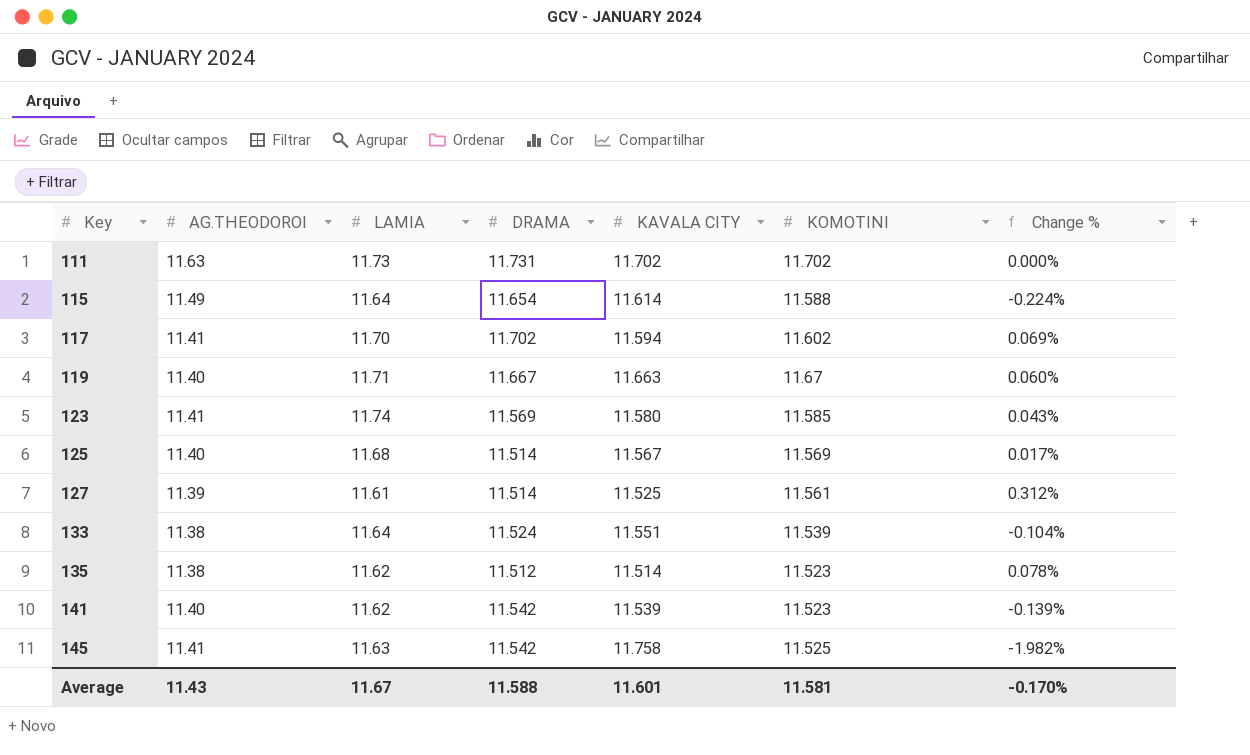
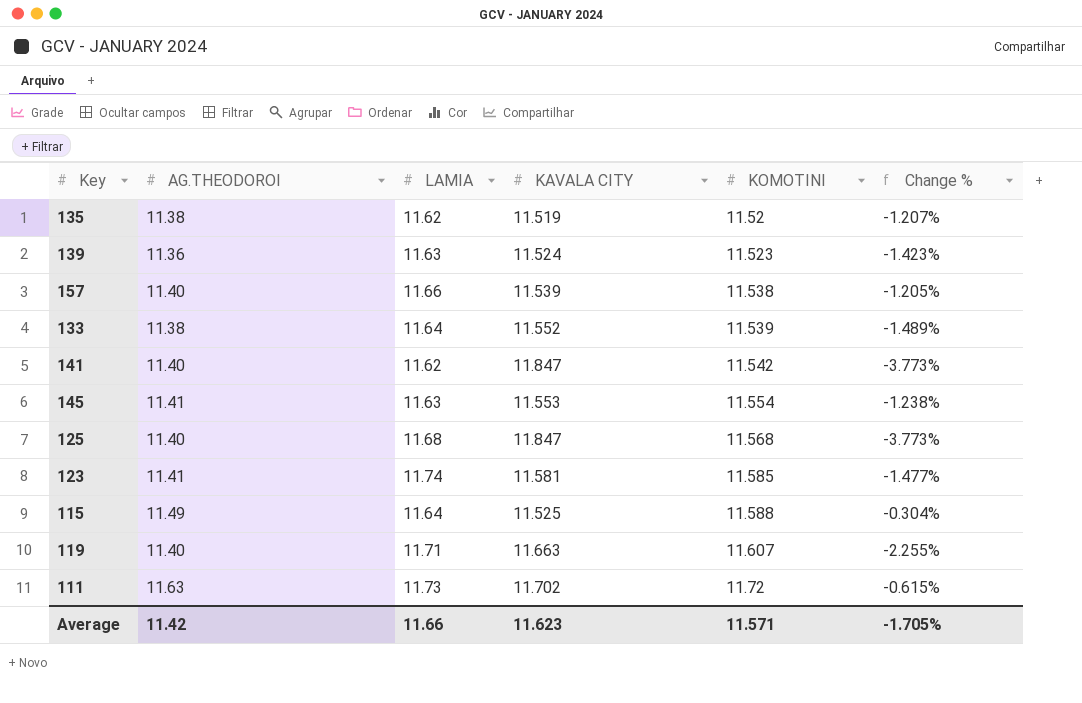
row order: Key ascending -> KOMOTINI ascending
column DRAMA | position: 4 -> none
column Change % | formula: ([KOMOTINI] - [KAVALA CITY]) / [KAVALA CITY] -> ([AG.THEODOROI] - [KAVALA CITY]) / [KAVALA CITY]
row 117: 11.41 | 11.70 | 11.702 | 11.594 | 11.602 | 0.069% -> none
row 127: 11.39 | 11.61 | 11.514 | 11.525 | 11.561 | 0.312% -> none
135 | KAVALA CITY: 11.514 -> 11.519
135 | KOMOTINI: 11.523 -> 11.52
row 139: none -> 11.36 | 11.63 | 11.524 | 11.523 | -1.423%
row 157: none -> 11.40 | 11.66 | 11.539 | 11.538 | -1.205%
133 | KAVALA CITY: 11.551 -> 11.552
141 | KAVALA CITY: 11.539 -> 11.847
141 | KOMOTINI: 11.523 -> 11.542
145 | KAVALA CITY: 11.758 -> 11.553
145 | KOMOTINI: 11.525 -> 11.554
125 | KAVALA CITY: 11.567 -> 11.847
125 | KOMOTINI: 11.569 -> 11.568
123 | KAVALA CITY: 11.580 -> 11.581
115 | KAVALA CITY: 11.614 -> 11.525
119 | KOMOTINI: 11.67 -> 11.607
111 | KOMOTINI: 11.702 -> 11.72
Average | AG.THEODOROI: 11.43 -> 11.42
Average | LAMIA: 11.67 -> 11.66
Average | KAVALA CITY: 11.601 -> 11.623
Average | KOMOTINI: 11.581 -> 11.571
Average | Change %: -0.170% -> -1.705%

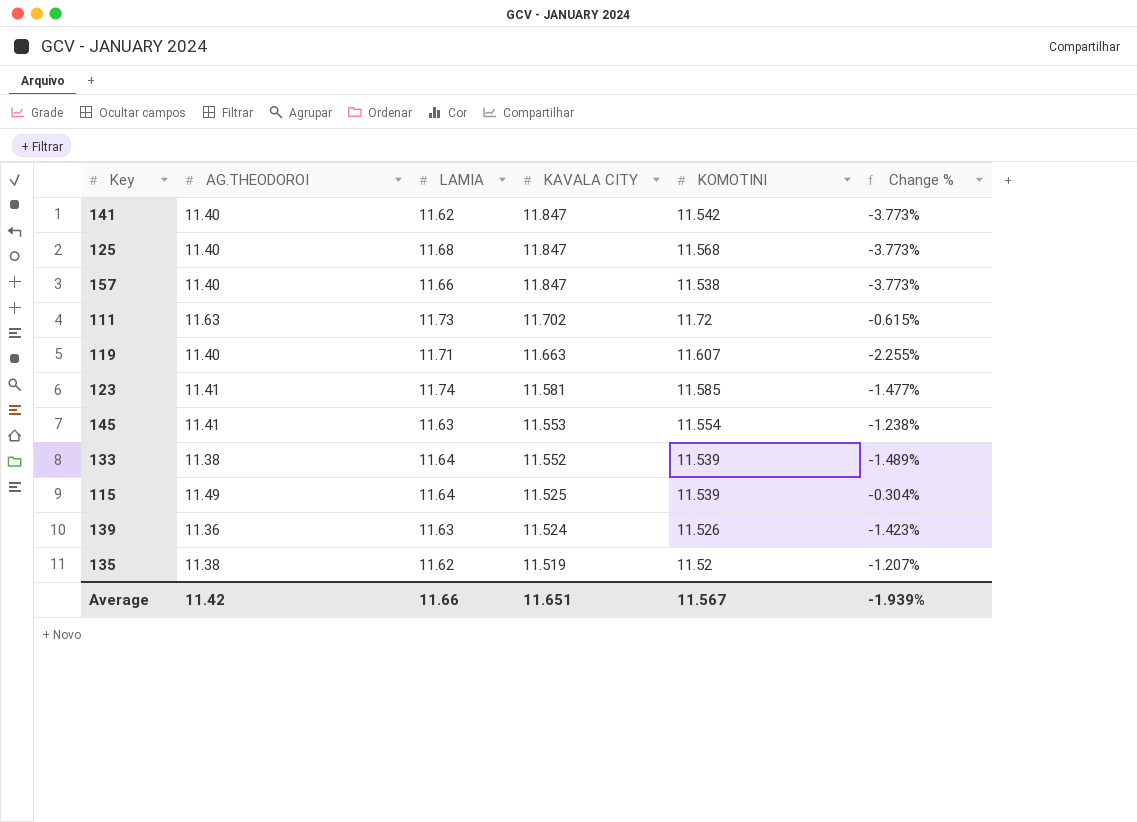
row order: KOMOTINI ascending -> KAVALA CITY descending
157 | KAVALA CITY: 11.539 -> 11.847
157 | Change %: -1.205% -> -3.773%
115 | KOMOTINI: 11.588 -> 11.539
139 | KOMOTINI: 11.523 -> 11.526
Average | KAVALA CITY: 11.623 -> 11.651
Average | KOMOTINI: 11.571 -> 11.567
Average | Change %: -1.705% -> -1.939%

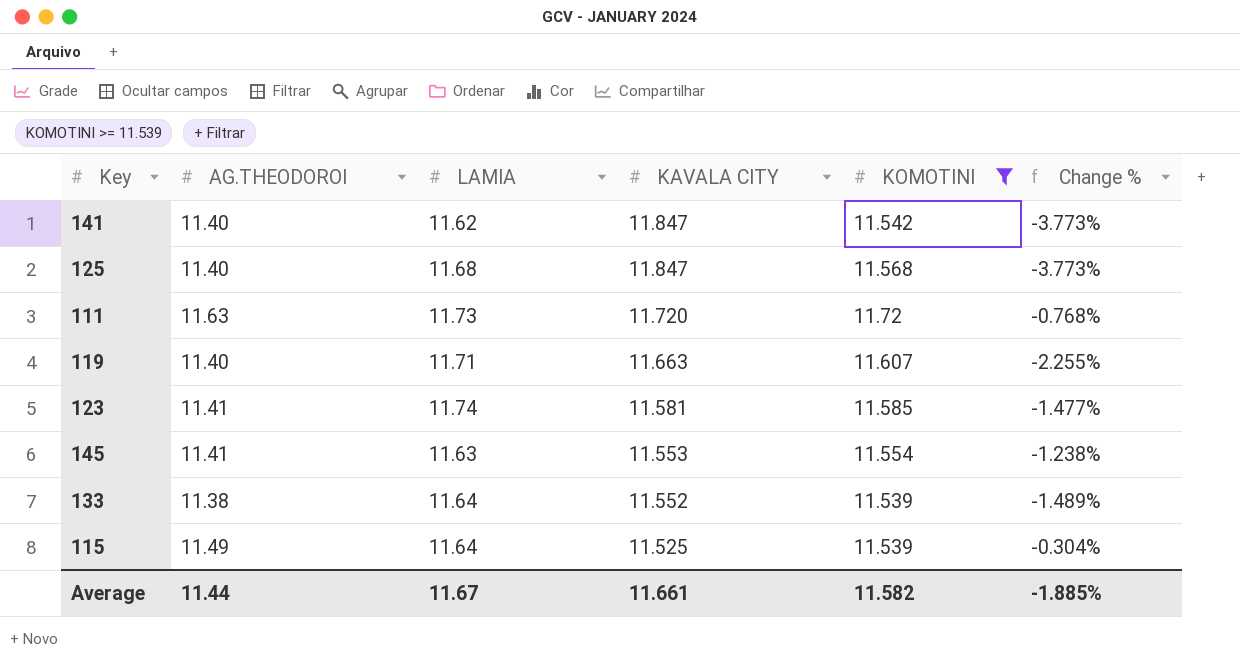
filter: none -> KOMOTINI >= 11.539
111 | KAVALA CITY: 11.702 -> 11.720
111 | Change %: -0.615% -> -0.768%
Average | AG.THEODOROI: 11.42 -> 11.44
Average | LAMIA: 11.66 -> 11.67
Average | KAVALA CITY: 11.651 -> 11.661
Average | KOMOTINI: 11.567 -> 11.582
Average | Change %: -1.939% -> -1.885%

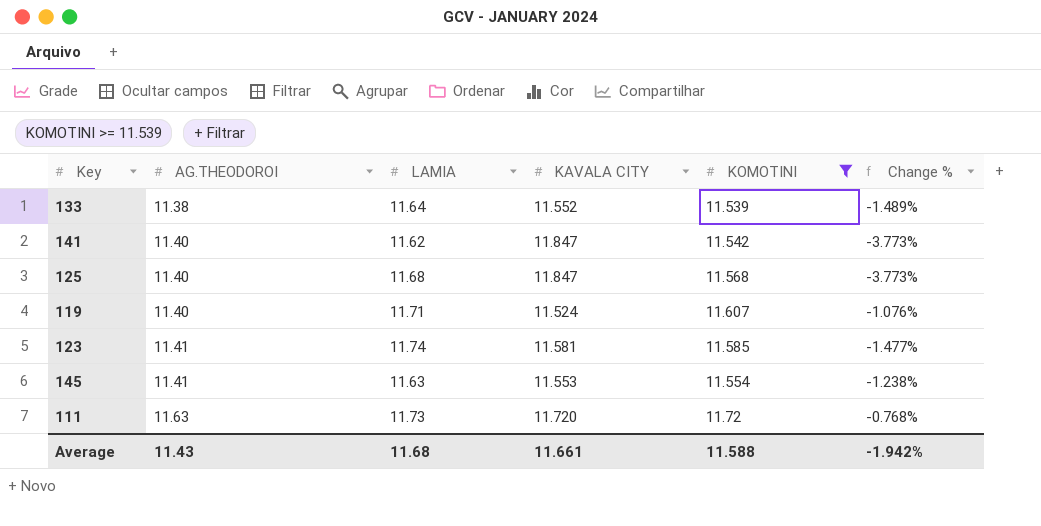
row order: KAVALA CITY descending -> AG.THEODOROI ascending
row 115: 11.49 | 11.64 | 11.525 | 11.539 | -0.304% -> none
119 | KAVALA CITY: 11.663 -> 11.524
119 | Change %: -2.255% -> -1.076%
Average | AG.THEODOROI: 11.44 -> 11.43
Average | LAMIA: 11.67 -> 11.68
Average | KOMOTINI: 11.582 -> 11.588
Average | Change %: -1.885% -> -1.942%

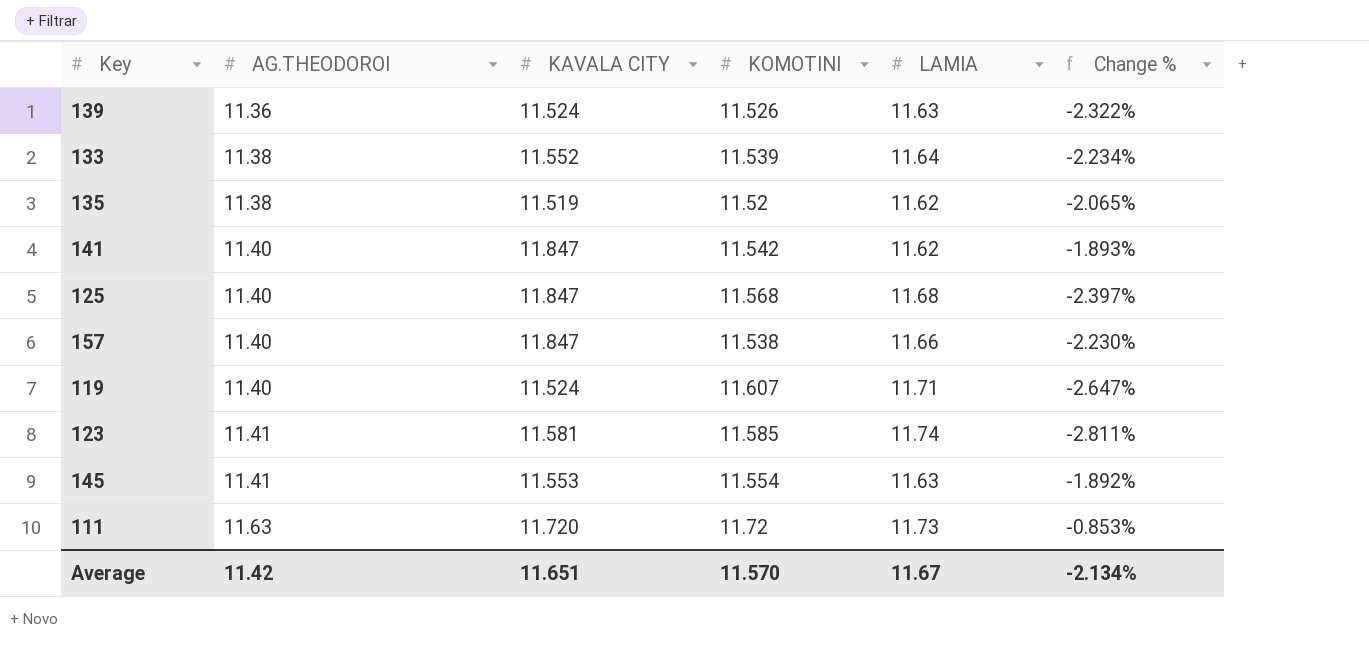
filter: KOMOTINI >= 11.539 -> none
column LAMIA | position: 3 -> 5
column Change % | formula: ([AG.THEODOROI] - [KAVALA CITY]) / [KAVALA CITY] -> ([AG.THEODOROI] - [LAMIA]) / [LAMIA]
Average | AG.THEODOROI: 11.43 -> 11.42
Average | KAVALA CITY: 11.661 -> 11.651
Average | KOMOTINI: 11.588 -> 11.570
Average | LAMIA: 11.68 -> 11.67
Average | Change %: -1.942% -> -2.134%

